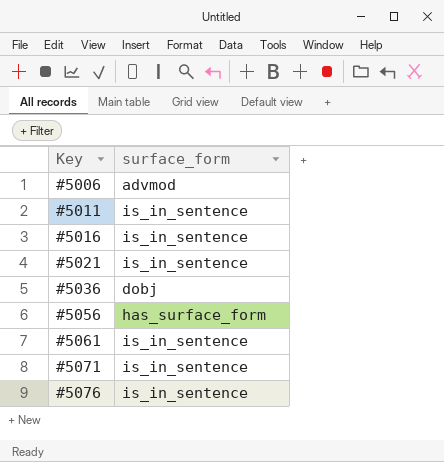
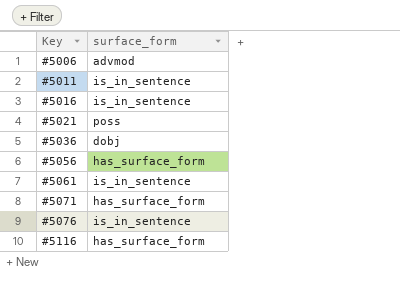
#5021 | surface_form: is_in_sentence -> poss
#5071 | surface_form: is_in_sentence -> has_surface_form
row #5116: none -> has_surface_form

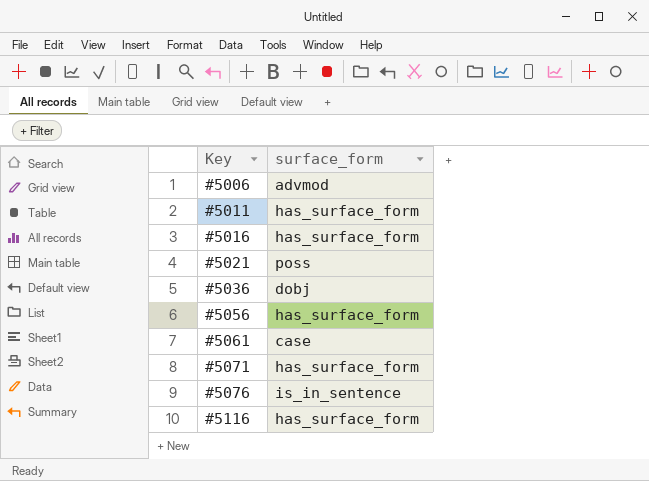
#5011 | surface_form: is_in_sentence -> has_surface_form
#5016 | surface_form: is_in_sentence -> has_surface_form
#5061 | surface_form: is_in_sentence -> case

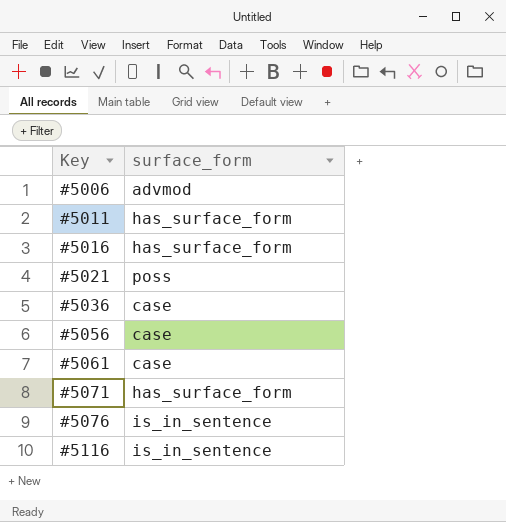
#5036 | surface_form: dobj -> case
#5056 | surface_form: has_surface_form -> case
#5116 | surface_form: has_surface_form -> is_in_sentence

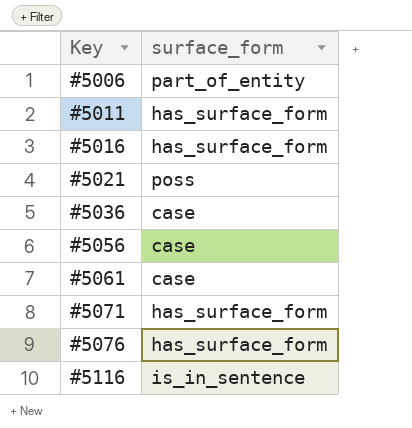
#5006 | surface_form: advmod -> part_of_entity
#5076 | surface_form: is_in_sentence -> has_surface_form

